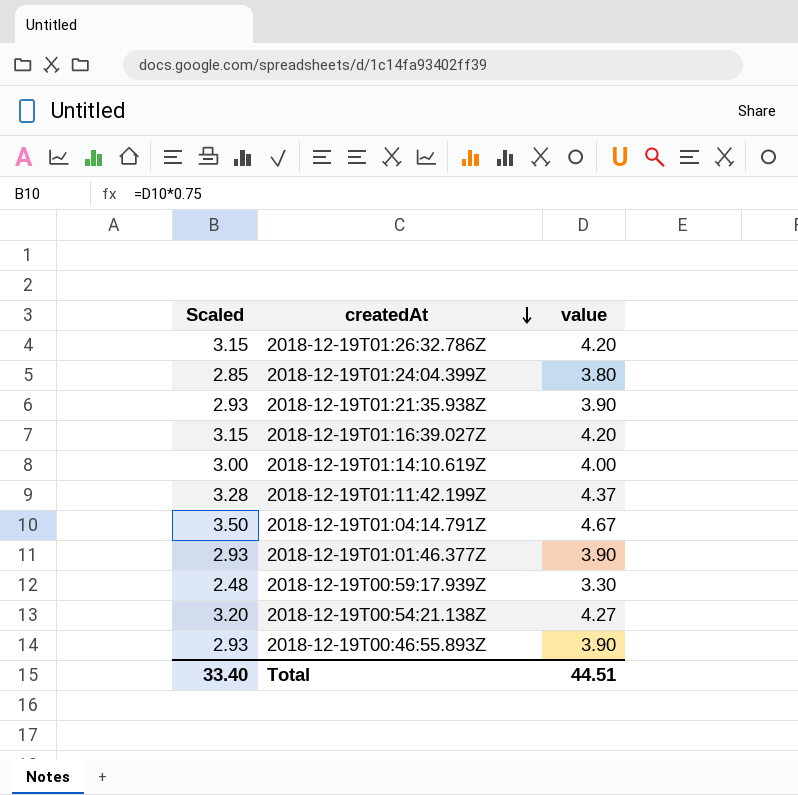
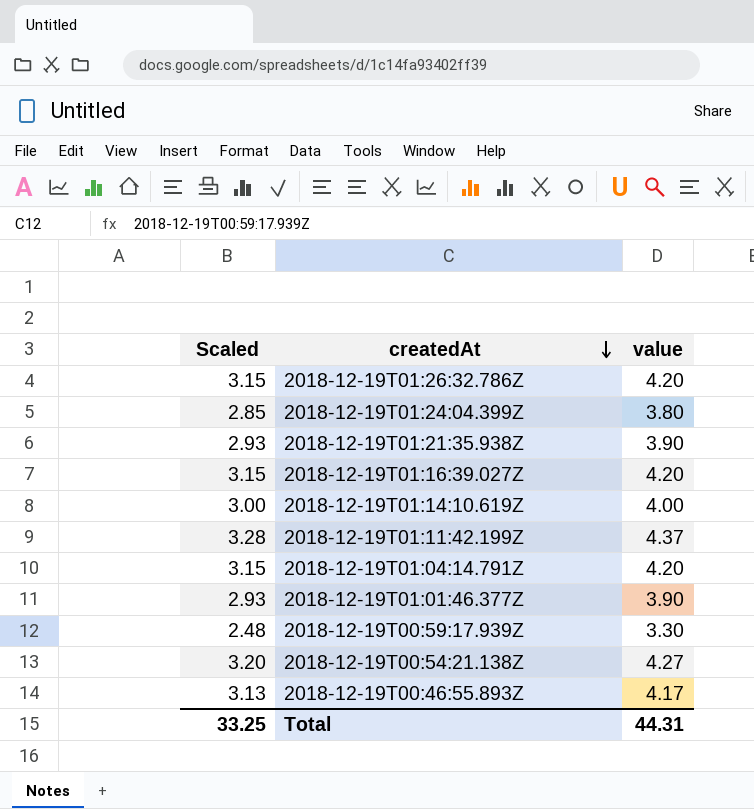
2018-12-19T01:04:14.791Z | Scaled: 3.50 -> 3.15
2018-12-19T01:04:14.791Z | value: 4.67 -> 4.20
2018-12-19T00:46:55.893Z | Scaled: 2.93 -> 3.13
2018-12-19T00:46:55.893Z | value: 3.90 -> 4.17
Total | Scaled: 33.40 -> 33.25
Total | value: 44.51 -> 44.31

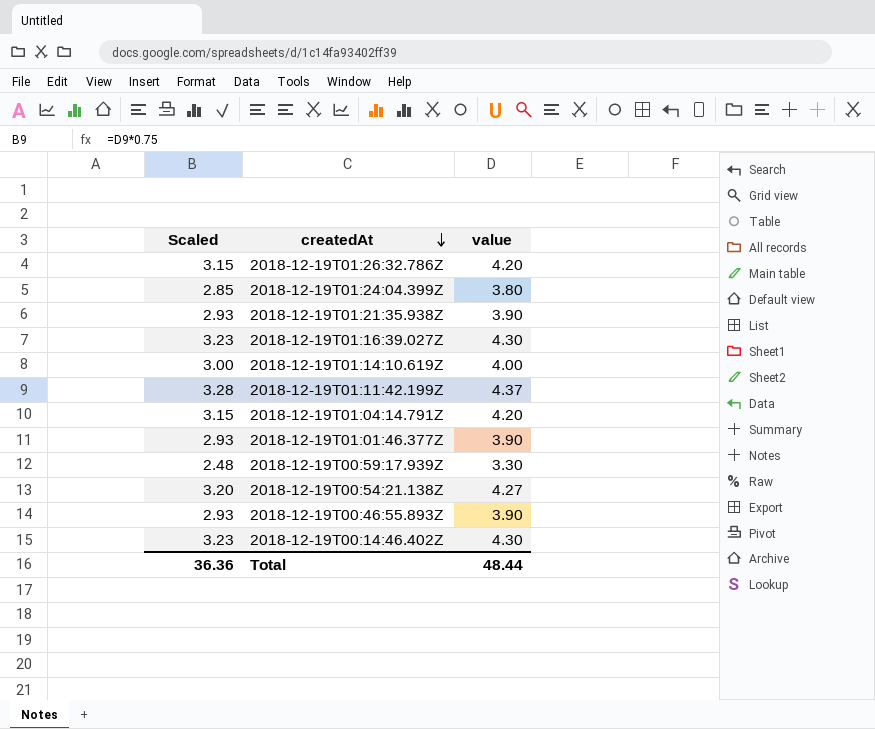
2018-12-19T01:16:39.027Z | Scaled: 3.15 -> 3.23
2018-12-19T01:16:39.027Z | value: 4.20 -> 4.30
2018-12-19T00:46:55.893Z | Scaled: 3.13 -> 2.93
2018-12-19T00:46:55.893Z | value: 4.17 -> 3.90
row 2018-12-19T00:14:46.402Z: none -> 3.23 | 4.30
Total | Scaled: 33.25 -> 36.36
Total | value: 44.31 -> 48.44

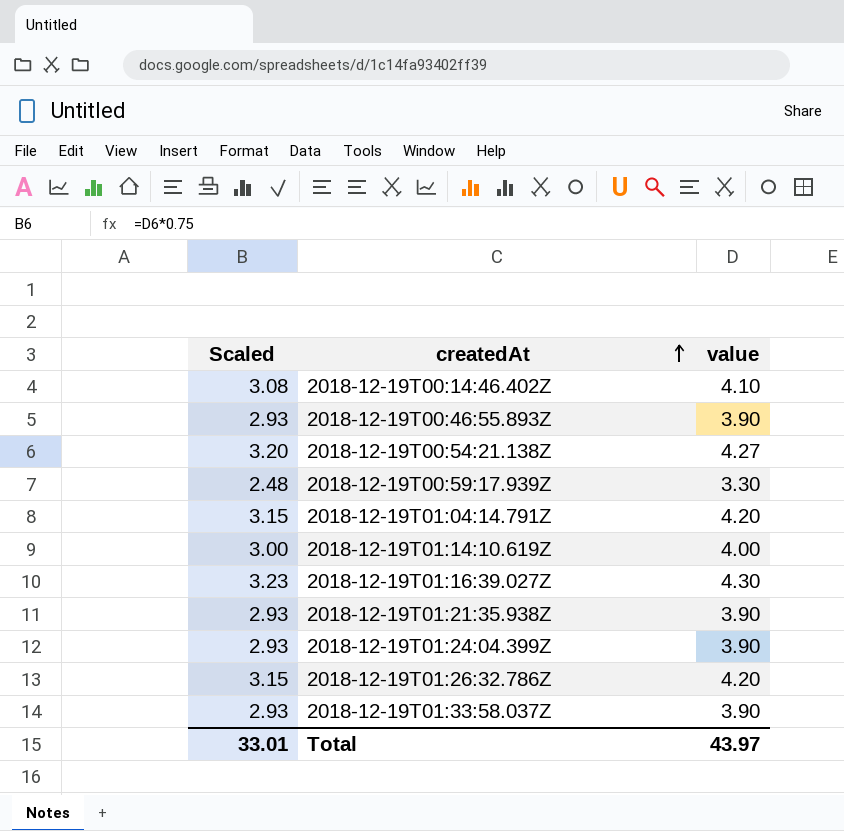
row order: createdAt descending -> createdAt ascending
row 2018-12-19T01:11:42.199Z: 3.28 | 4.37 -> none
row 2018-12-19T01:01:46.377Z: 2.93 | 3.90 -> none
2018-12-19T00:14:46.402Z | Scaled: 3.23 -> 3.08
2018-12-19T00:14:46.402Z | value: 4.30 -> 4.10
2018-12-19T01:24:04.399Z | Scaled: 2.85 -> 2.93
2018-12-19T01:24:04.399Z | value: 3.80 -> 3.90
row 2018-12-19T01:33:58.037Z: none -> 2.93 | 3.90
Total | Scaled: 36.36 -> 33.01
Total | value: 48.44 -> 43.97

